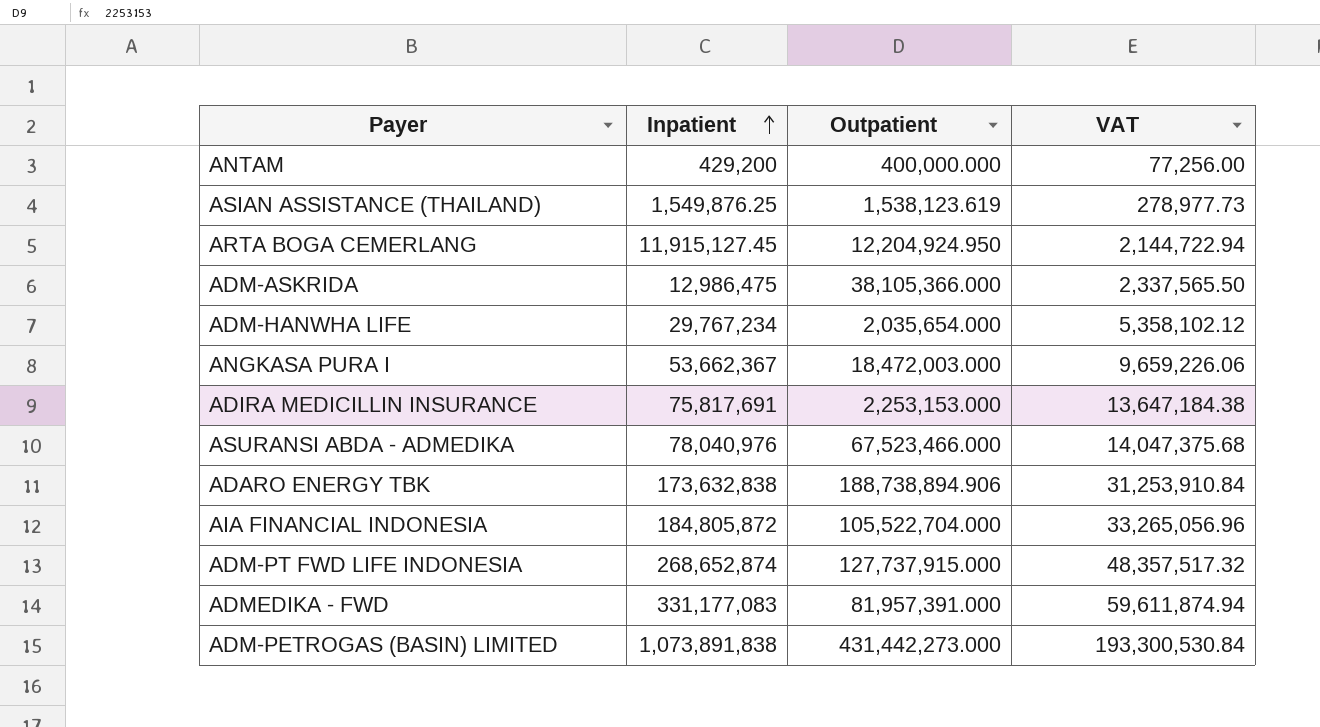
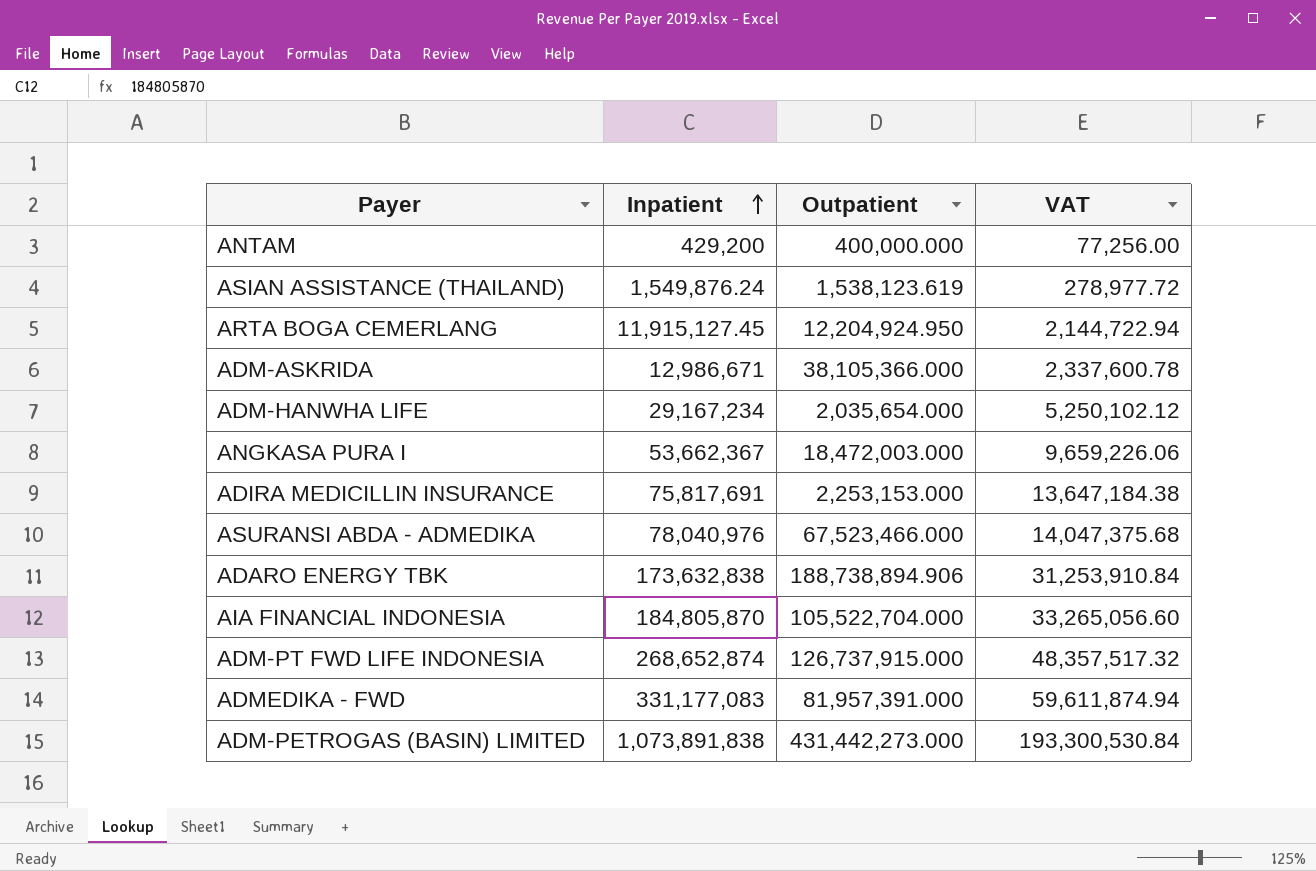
ASIAN ASSISTANCE (THAILAND) | Inpatient: 1,549,876.25 -> 1,549,876.24
ASIAN ASSISTANCE (THAILAND) | VAT: 278,977.73 -> 278,977.72
ADM-ASKRIDA | Inpatient: 12,986,475 -> 12,986,671
ADM-ASKRIDA | VAT: 2,337,565.50 -> 2,337,600.78
ADM-HANWHA LIFE | Inpatient: 29,767,234 -> 29,167,234
ADM-HANWHA LIFE | VAT: 5,358,102.12 -> 5,250,102.12
AIA FINANCIAL INDONESIA | Inpatient: 184,805,872 -> 184,805,870
AIA FINANCIAL INDONESIA | VAT: 33,265,056.96 -> 33,265,056.60
ADM-PT FWD LIFE INDONESIA | Outpatient: 127,737,915.000 -> 126,737,915.000

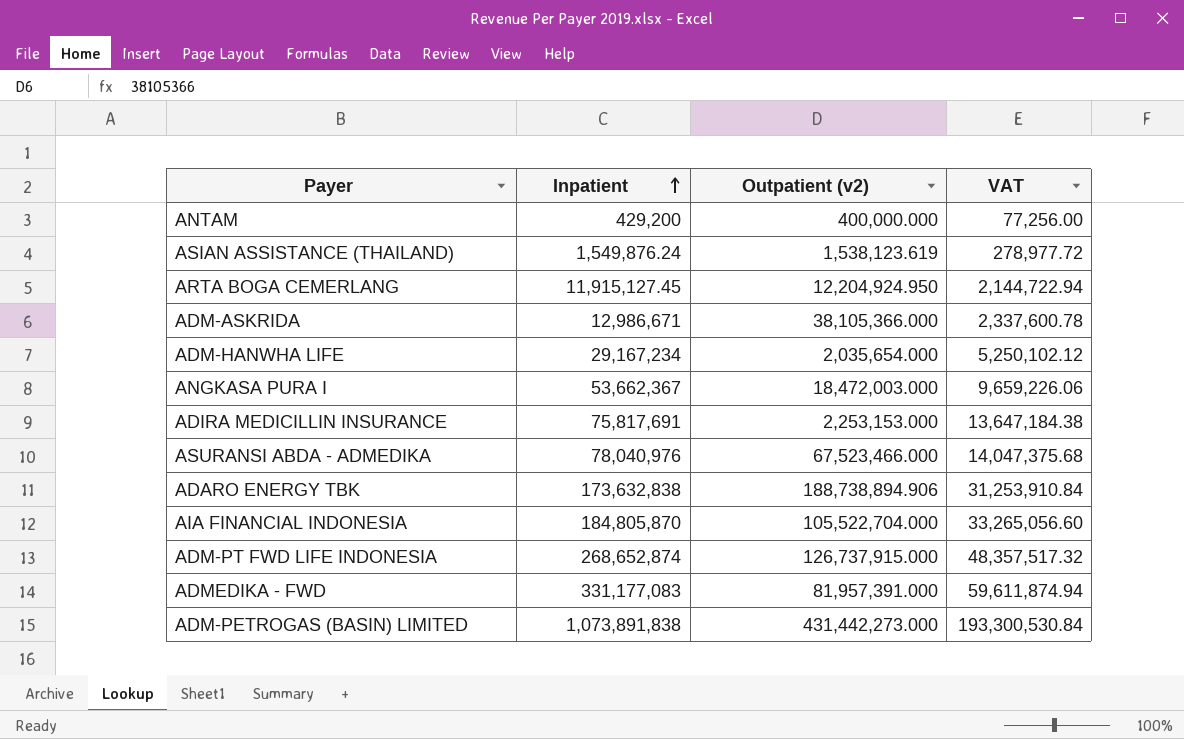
column name: Outpatient -> Outpatient (v2)

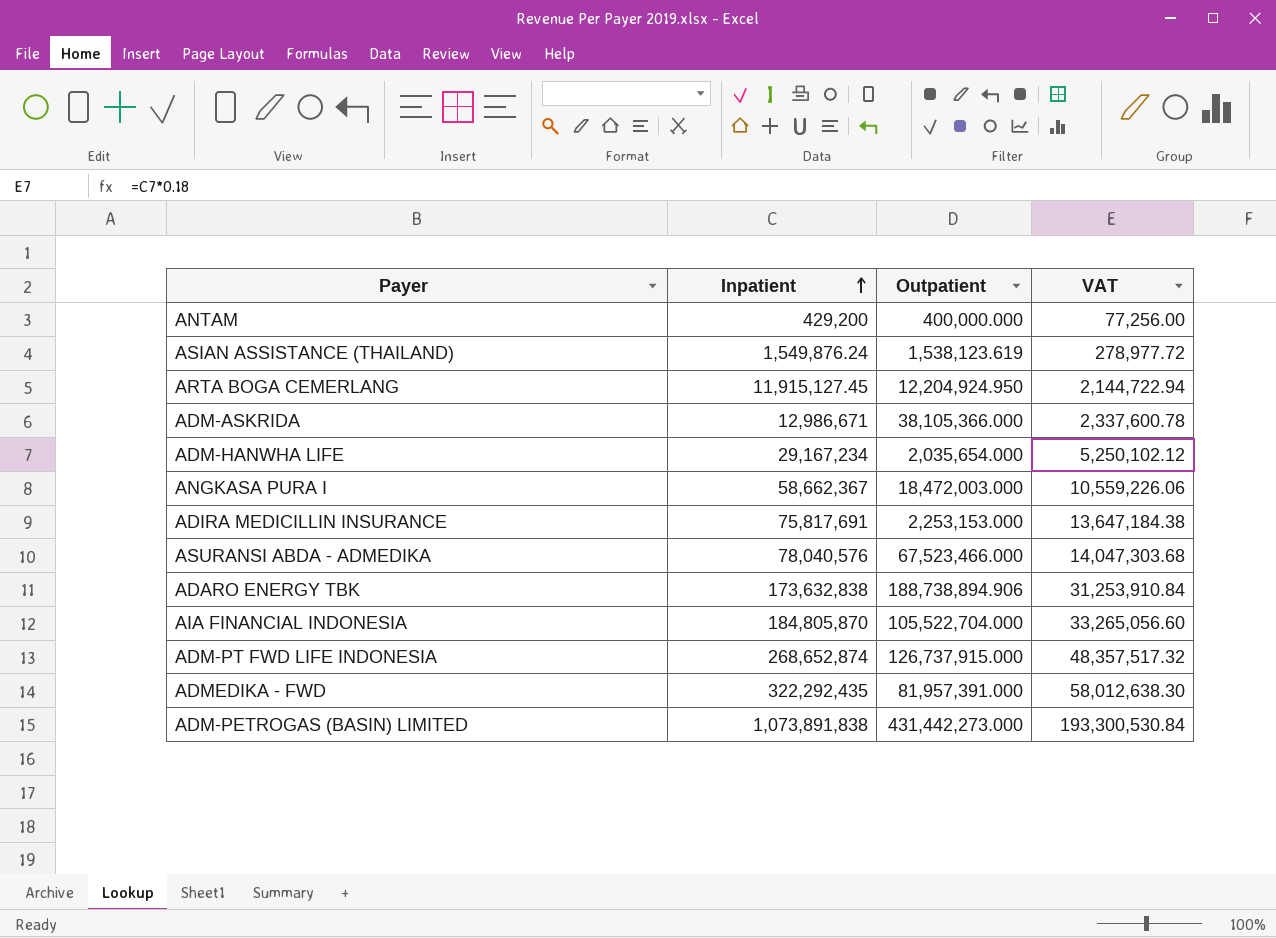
column name: Outpatient (v2) -> Outpatient
ANGKASA PURA I | Inpatient: 53,662,367 -> 58,662,367
ANGKASA PURA I | VAT: 9,659,226.06 -> 10,559,226.06
ASURANSI ABDA - ADMEDIKA | Inpatient: 78,040,976 -> 78,040,576
ASURANSI ABDA - ADMEDIKA | VAT: 14,047,375.68 -> 14,047,303.68
ADMEDIKA - FWD | Inpatient: 331,177,083 -> 322,292,435
ADMEDIKA - FWD | VAT: 59,611,874.94 -> 58,012,638.30

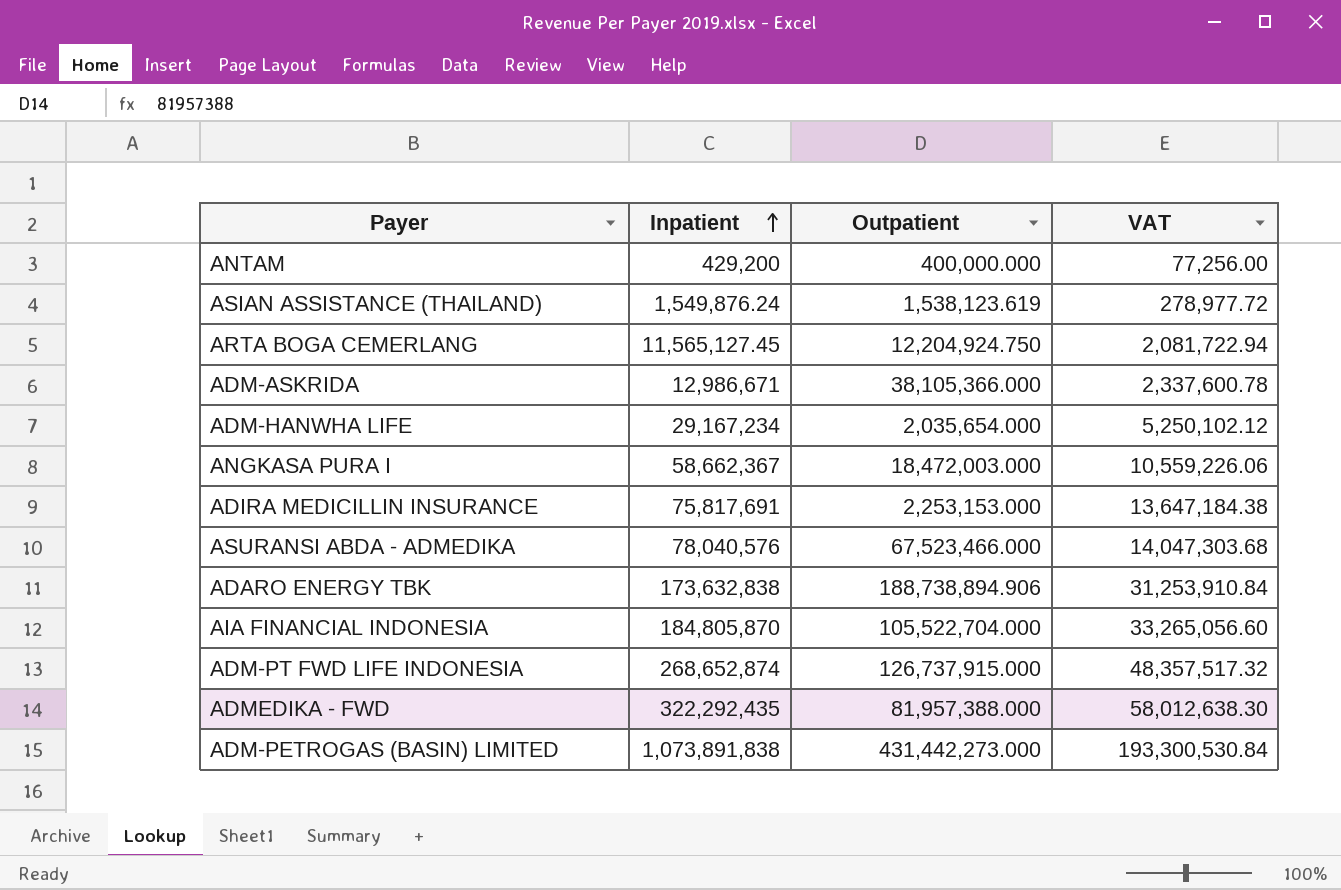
ARTA BOGA CEMERLANG | Inpatient: 11,915,127.45 -> 11,565,127.45
ARTA BOGA CEMERLANG | Outpatient: 12,204,924.950 -> 12,204,924.750
ARTA BOGA CEMERLANG | VAT: 2,144,722.94 -> 2,081,722.94
ADMEDIKA - FWD | Outpatient: 81,957,391.000 -> 81,957,388.000

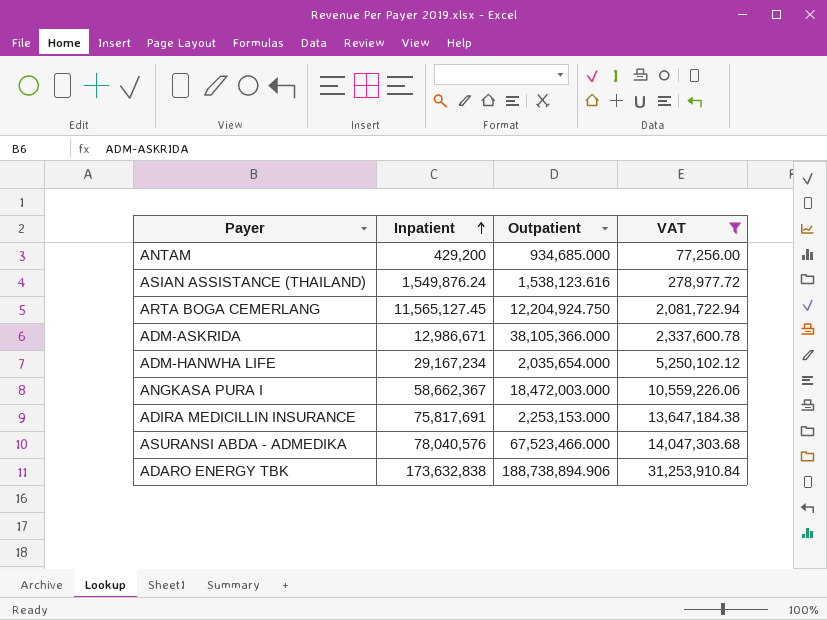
filter: none -> VAT <= 31,253,910.84
ANTAM | Outpatient: 400,000.000 -> 934,685.000
ASIAN ASSISTANCE (THAILAND) | Outpatient: 1,538,123.619 -> 1,538,123.616

